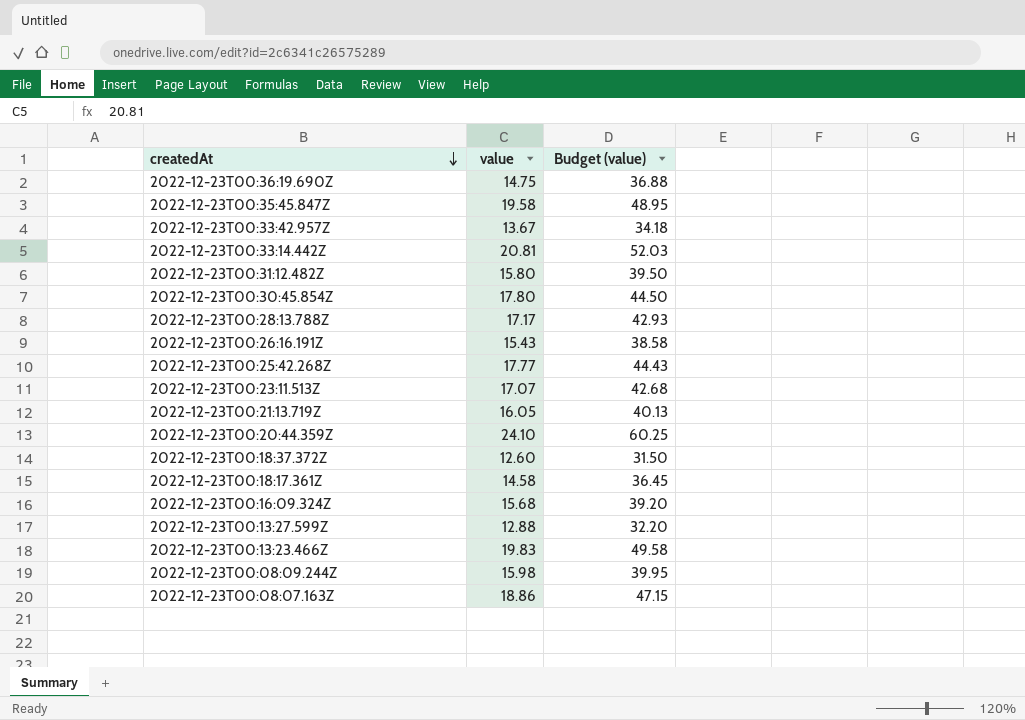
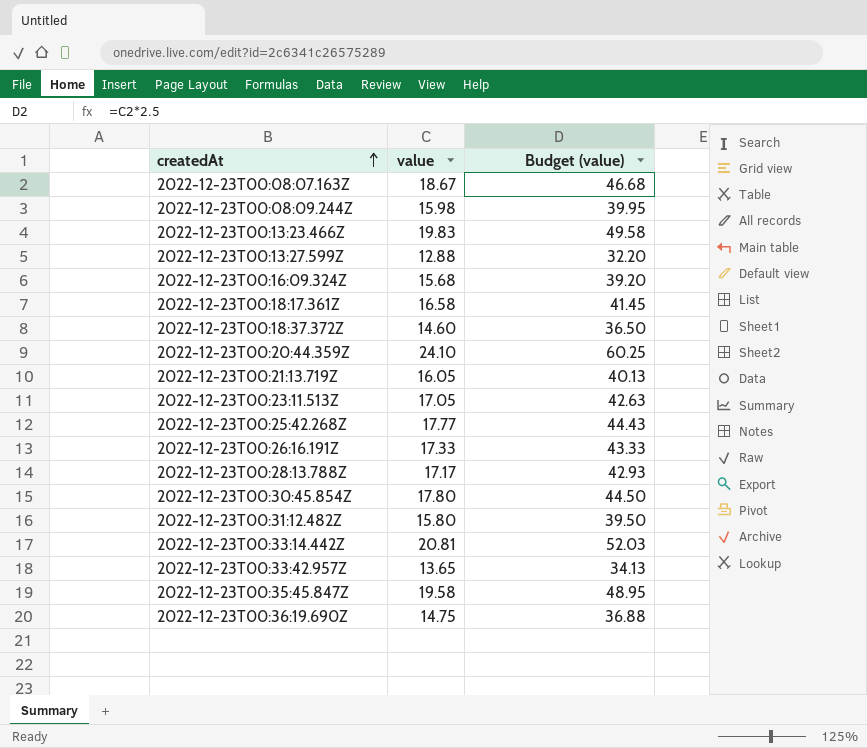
row order: createdAt descending -> createdAt ascending
2022-12-23T00:08:07.163Z | value: 18.86 -> 18.67
2022-12-23T00:08:07.163Z | Budget (value): 47.15 -> 46.68
2022-12-23T00:18:17.361Z | value: 14.58 -> 16.58
2022-12-23T00:18:17.361Z | Budget (value): 36.45 -> 41.45
2022-12-23T00:18:37.372Z | value: 12.60 -> 14.60
2022-12-23T00:18:37.372Z | Budget (value): 31.50 -> 36.50
2022-12-23T00:23:11.513Z | value: 17.07 -> 17.05
2022-12-23T00:23:11.513Z | Budget (value): 42.68 -> 42.63
2022-12-23T00:26:16.191Z | value: 15.43 -> 17.33
2022-12-23T00:26:16.191Z | Budget (value): 38.58 -> 43.33
2022-12-23T00:33:42.957Z | value: 13.67 -> 13.65
2022-12-23T00:33:42.957Z | Budget (value): 34.18 -> 34.13

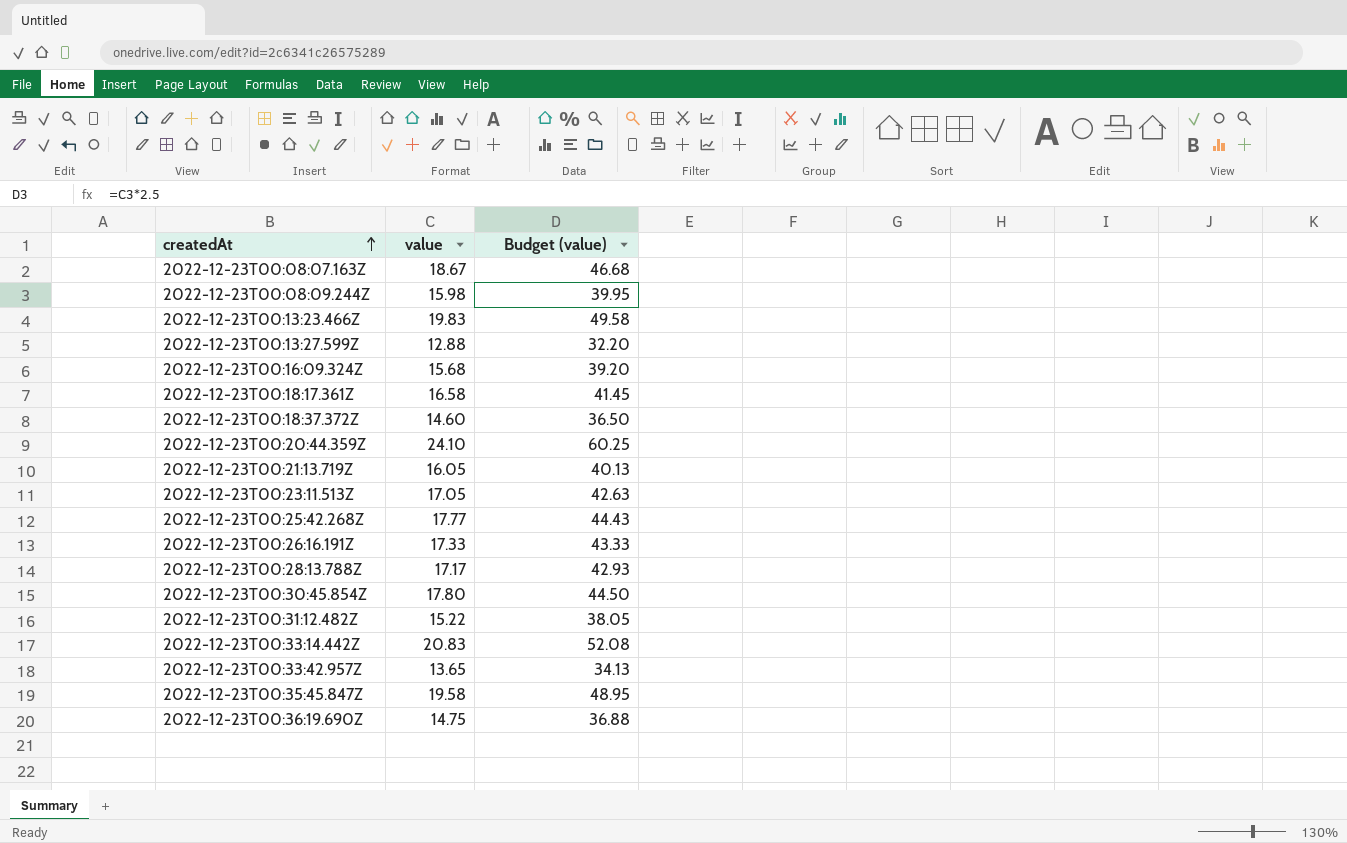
2022-12-23T00:31:12.482Z | value: 15.80 -> 15.22
2022-12-23T00:31:12.482Z | Budget (value): 39.50 -> 38.05
2022-12-23T00:33:14.442Z | value: 20.81 -> 20.83
2022-12-23T00:33:14.442Z | Budget (value): 52.03 -> 52.08

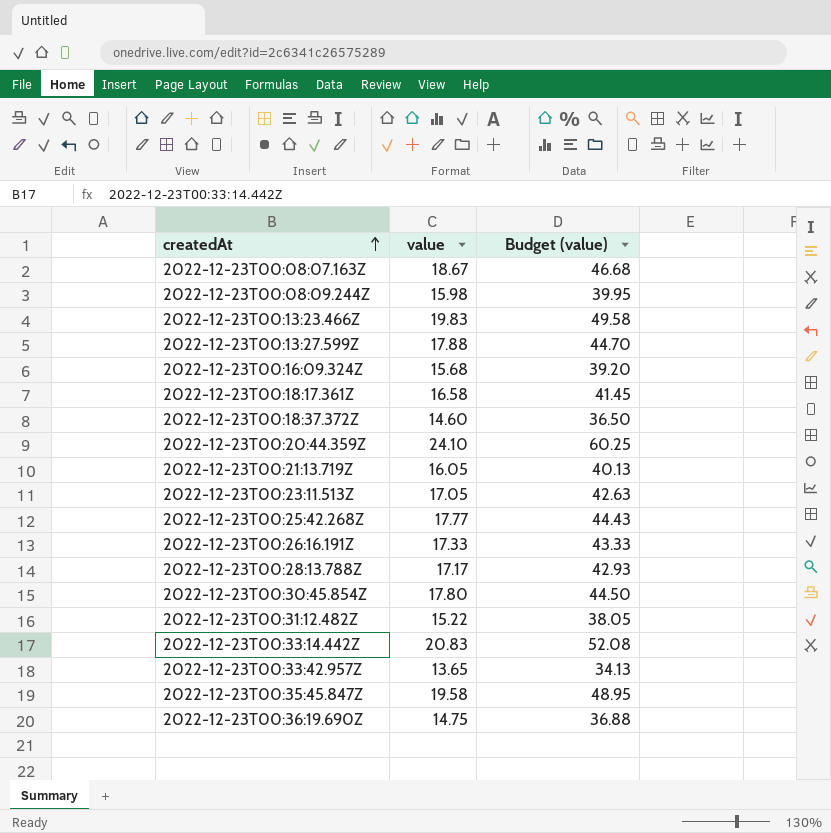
2022-12-23T00:13:27.599Z | value: 12.88 -> 17.88
2022-12-23T00:13:27.599Z | Budget (value): 32.20 -> 44.70

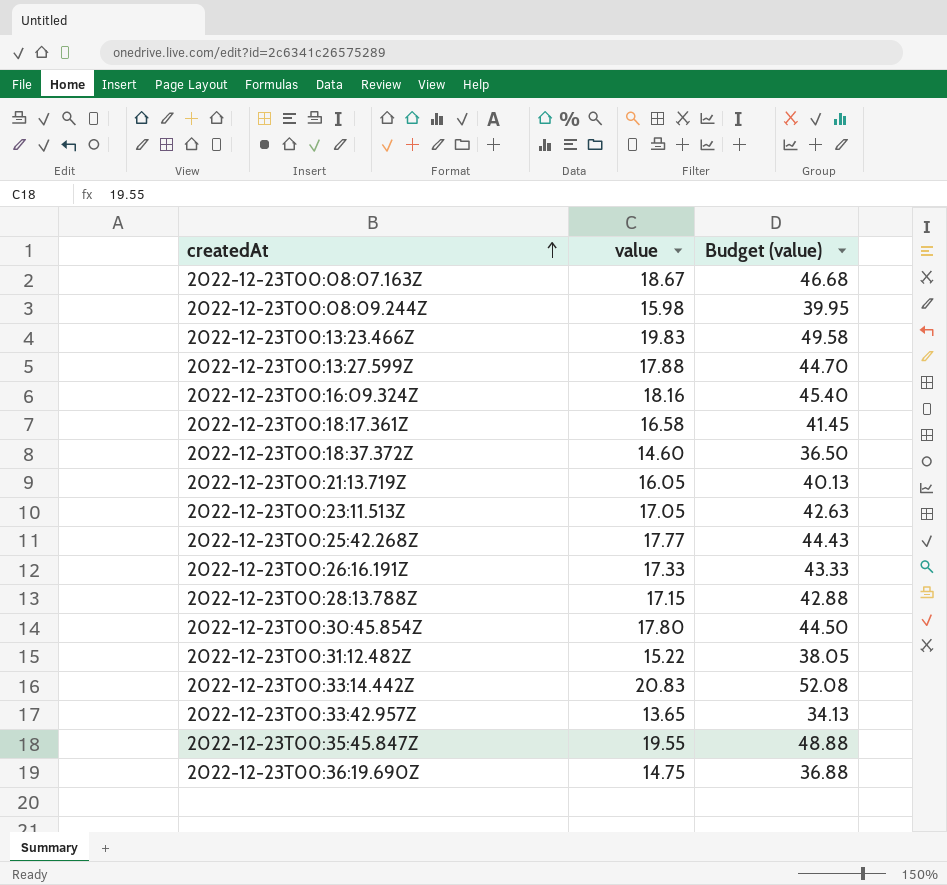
row 2022-12-23T00:20:44.359Z: 24.10 | 60.25 -> none
2022-12-23T00:16:09.324Z | value: 15.68 -> 18.16
2022-12-23T00:16:09.324Z | Budget (value): 39.20 -> 45.40
2022-12-23T00:28:13.788Z | value: 17.17 -> 17.15
2022-12-23T00:28:13.788Z | Budget (value): 42.93 -> 42.88
2022-12-23T00:35:45.847Z | value: 19.58 -> 19.55
2022-12-23T00:35:45.847Z | Budget (value): 48.95 -> 48.88

